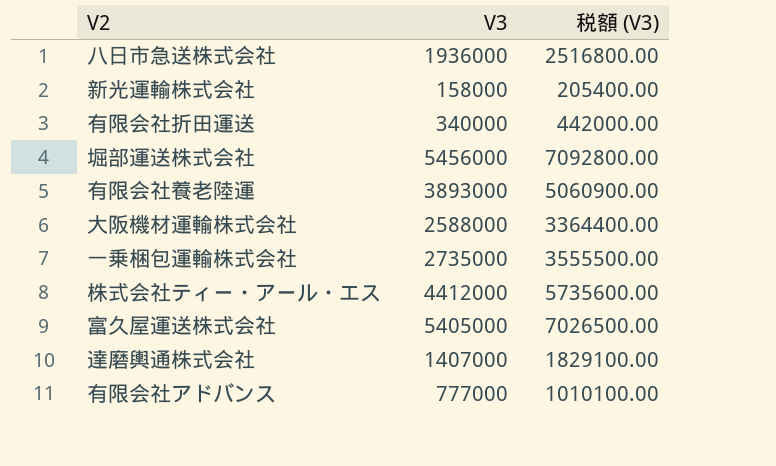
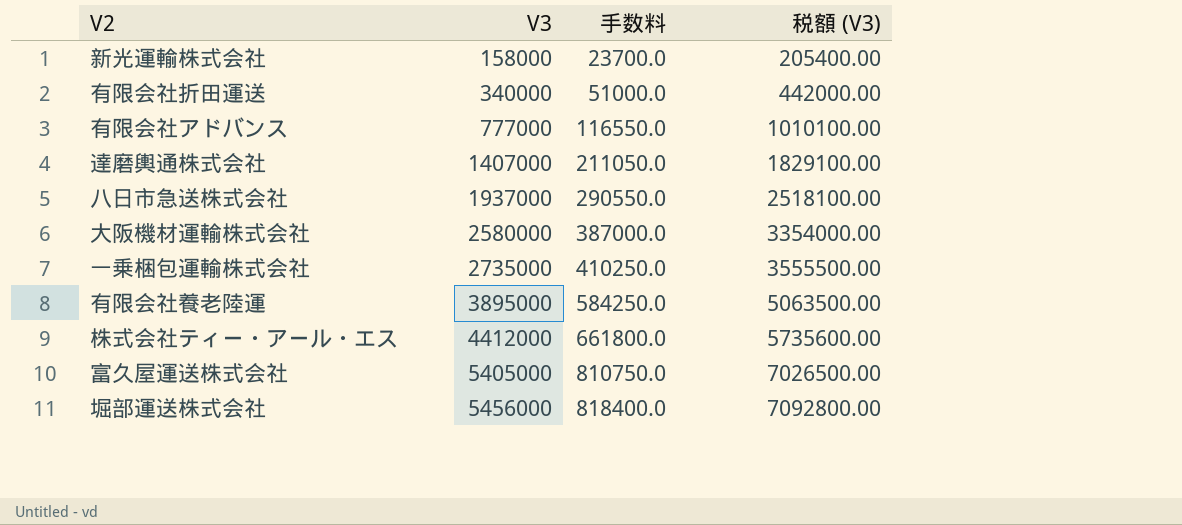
row order: none -> V3 ascending
column 手数料 | formula: none -> [V3] * 0.15
八日市急送株式会社 | V3: 1936000 -> 1937000
八日市急送株式会社 | 税額 (V3): 2516800.00 -> 2518100.00
大阪機材運輸株式会社 | V3: 2588000 -> 2580000
大阪機材運輸株式会社 | 税額 (V3): 3364400.00 -> 3354000.00
有限会社養老陸運 | V3: 3893000 -> 3895000
有限会社養老陸運 | 税額 (V3): 5060900.00 -> 5063500.00

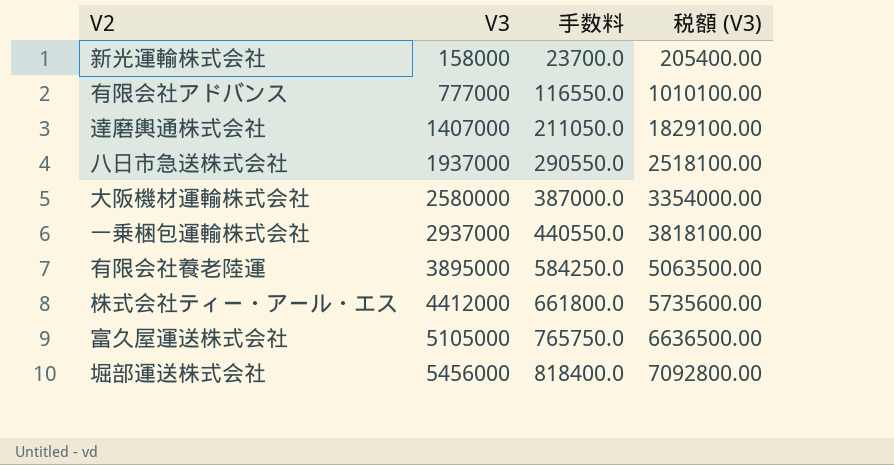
row 有限会社折田運送: 340000 | 51000.0 | 442000.00 -> none
一乗梱包運輸株式会社 | V3: 2735000 -> 2937000
一乗梱包運輸株式会社 | 手数料: 410250.0 -> 440550.0
一乗梱包運輸株式会社 | 税額 (V3): 3555500.00 -> 3818100.00
富久屋運送株式会社 | V3: 5405000 -> 5105000
富久屋運送株式会社 | 手数料: 810750.0 -> 765750.0
富久屋運送株式会社 | 税額 (V3): 7026500.00 -> 6636500.00

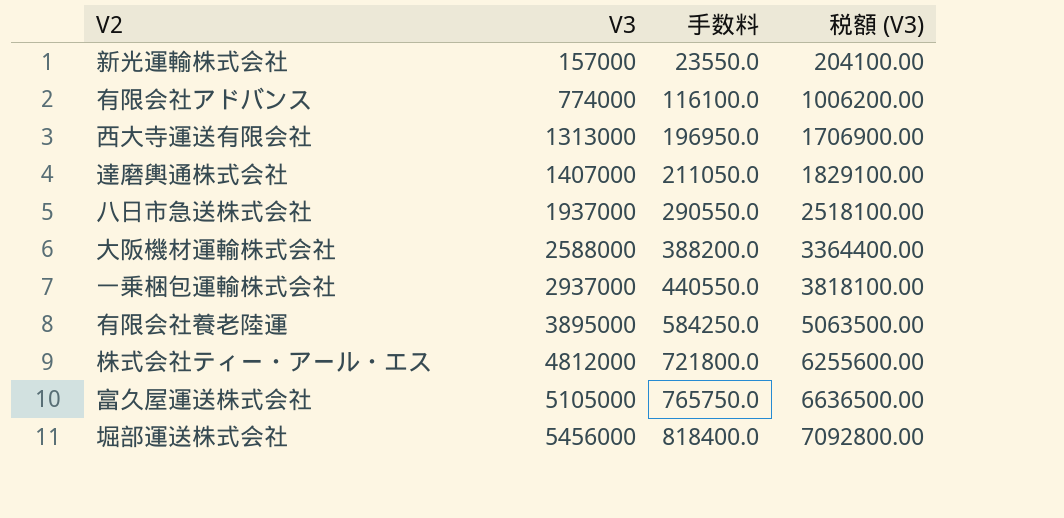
新光運輸株式会社 | V3: 158000 -> 157000
新光運輸株式会社 | 手数料: 23700.0 -> 23550.0
新光運輸株式会社 | 税額 (V3): 205400.00 -> 204100.00
有限会社アドバンス | V3: 777000 -> 774000
有限会社アドバンス | 手数料: 116550.0 -> 116100.0
有限会社アドバンス | 税額 (V3): 1010100.00 -> 1006200.00
row 西大寺運送有限会社: none -> 1313000 | 196950.0 | 1706900.00
大阪機材運輸株式会社 | V3: 2580000 -> 2588000
大阪機材運輸株式会社 | 手数料: 387000.0 -> 388200.0
大阪機材運輸株式会社 | 税額 (V3): 3354000.00 -> 3364400.00
株式会社ティー・アール・エス | V3: 4412000 -> 4812000
株式会社ティー・アール・エス | 手数料: 661800.0 -> 721800.0
株式会社ティー・アール・エス | 税額 (V3): 5735600.00 -> 6255600.00

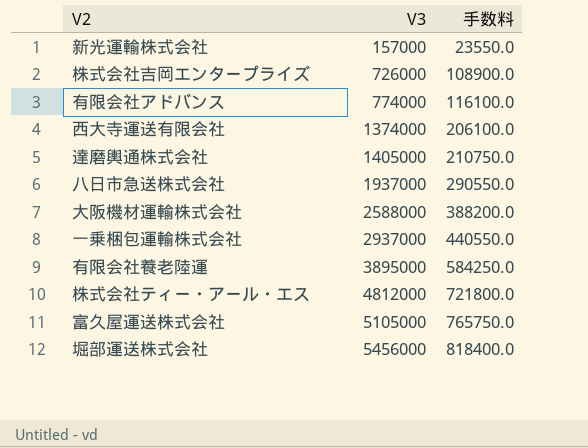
column 税額 (V3) | formula: [V3] * 1.3 -> none
row 株式会社吉岡エンタープライズ: none -> 726000 | 108900.0
西大寺運送有限会社 | V3: 1313000 -> 1374000
西大寺運送有限会社 | 手数料: 196950.0 -> 206100.0
達磨輿通株式会社 | V3: 1407000 -> 1405000
達磨輿通株式会社 | 手数料: 211050.0 -> 210750.0

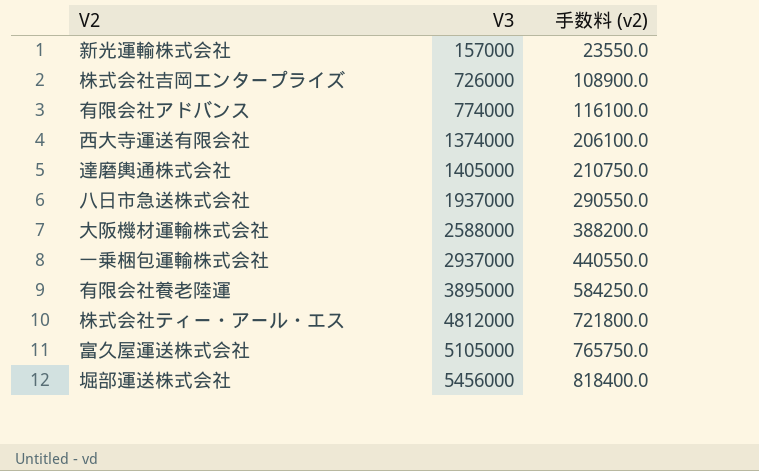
column name: 手数料 -> 手数料 (v2)

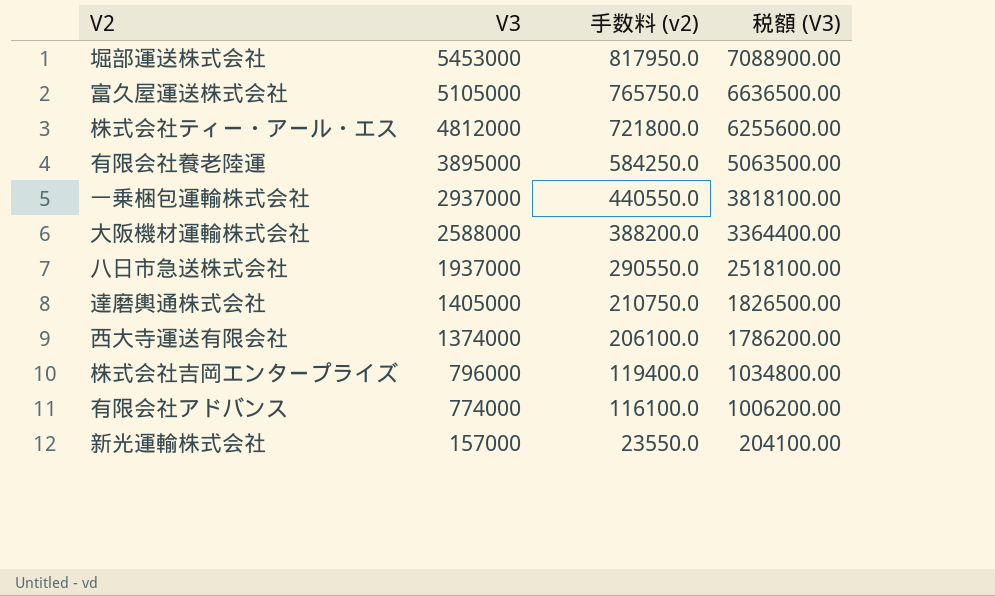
row order: V3 ascending -> V3 descending
column 税額 (V3) | formula: none -> [V3] * 1.3
堀部運送株式会社 | V3: 5456000 -> 5453000
堀部運送株式会社 | 手数料 (v2): 818400.0 -> 817950.0
株式会社吉岡エンタープライズ | V3: 726000 -> 796000
株式会社吉岡エンタープライズ | 手数料 (v2): 108900.0 -> 119400.0

